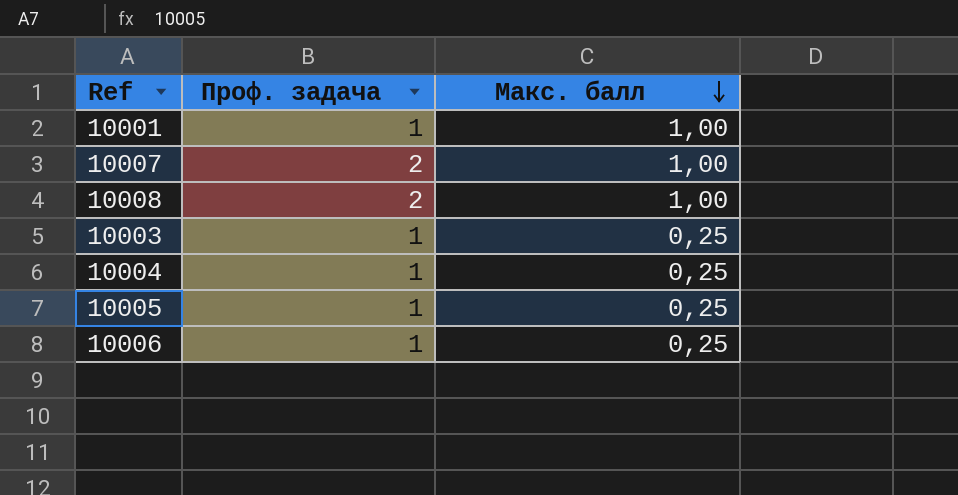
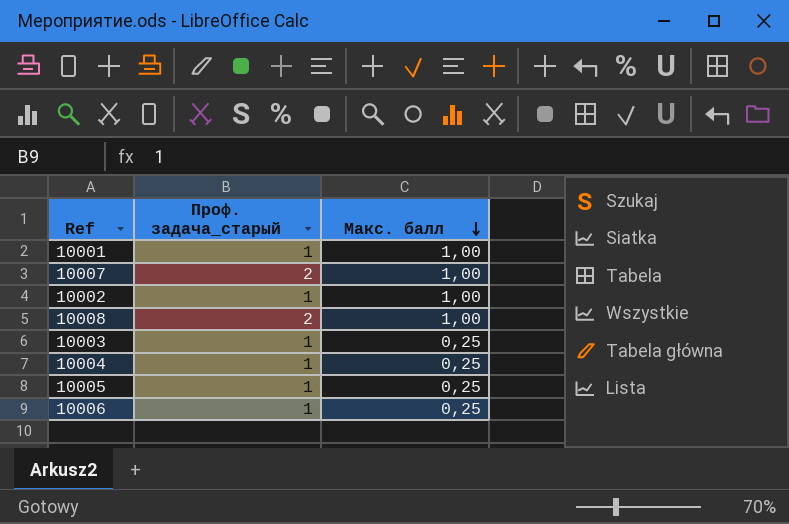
column name: Проф. задача -> Проф. задача_старый
row 10002: none -> 1 | 1,00

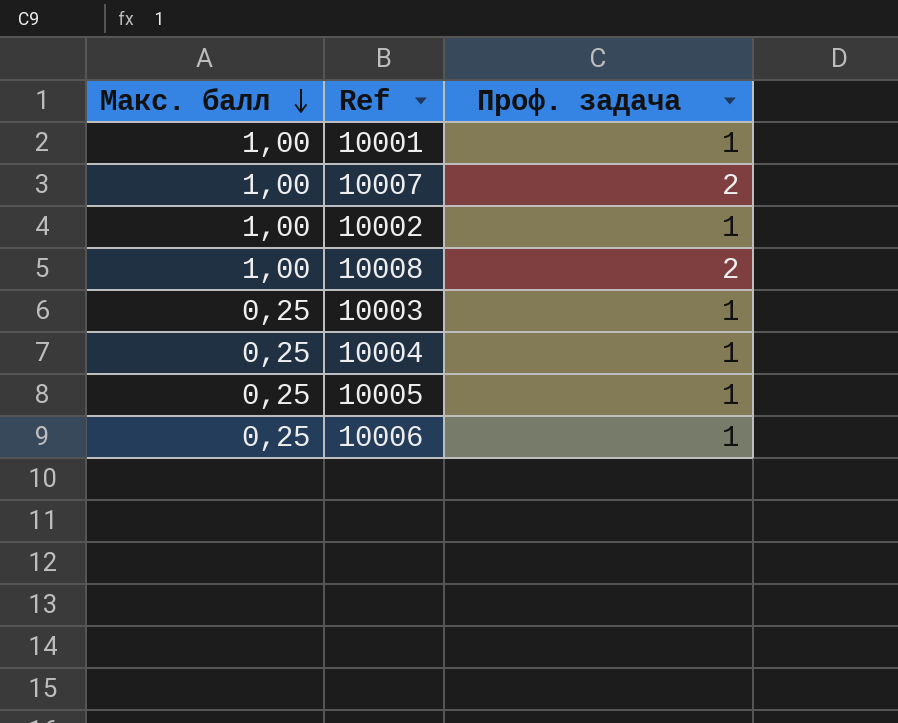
column Макс. балл | position: 3 -> 1
column name: Проф. задача_старый -> Проф. задача

